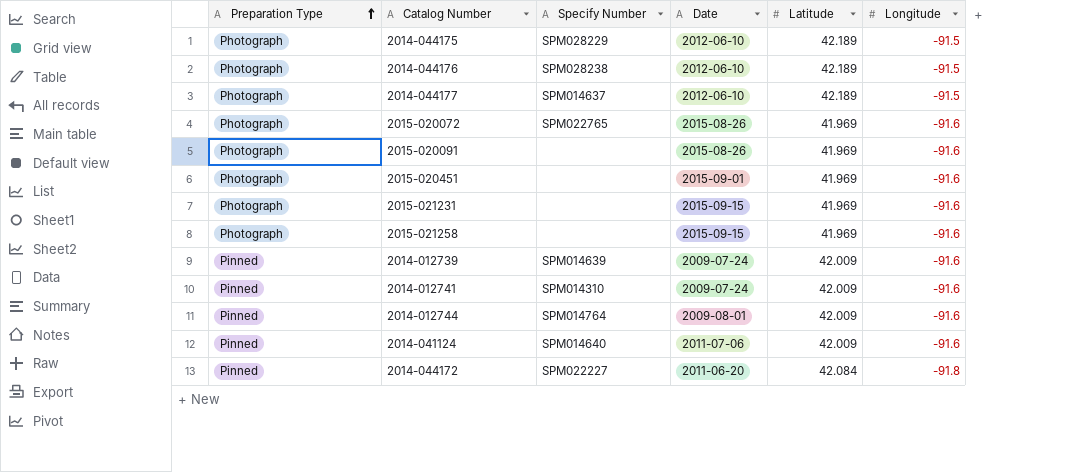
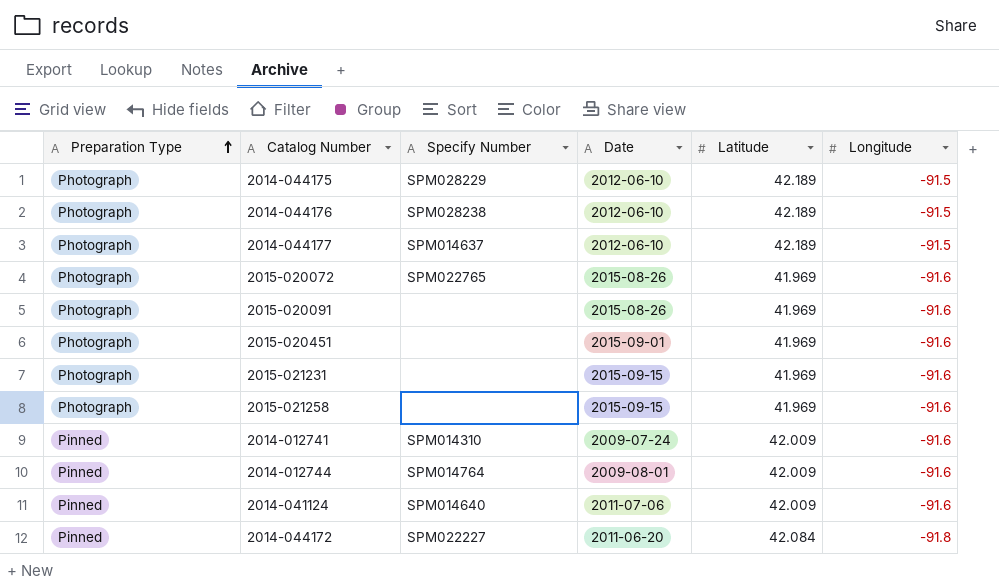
row 2014-012739: Pinned | SPM014639 | 2009-07-24 | 42.009 | -91.6 -> none

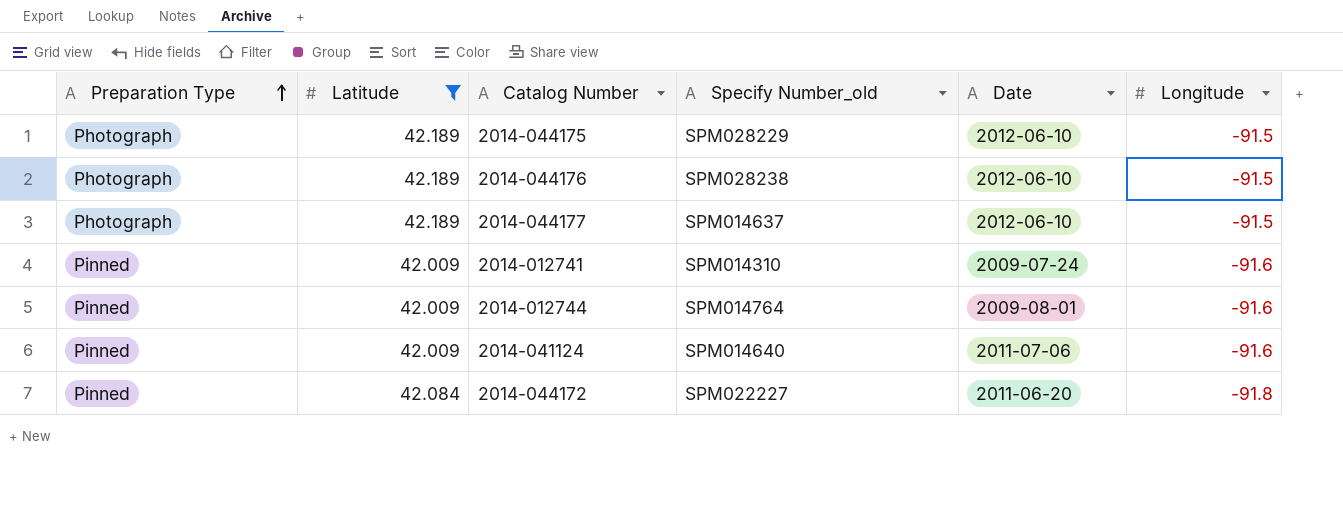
filter: none -> Latitude != 41.969
column Latitude | position: 5 -> 2
column name: Specify Number -> Specify Number_old

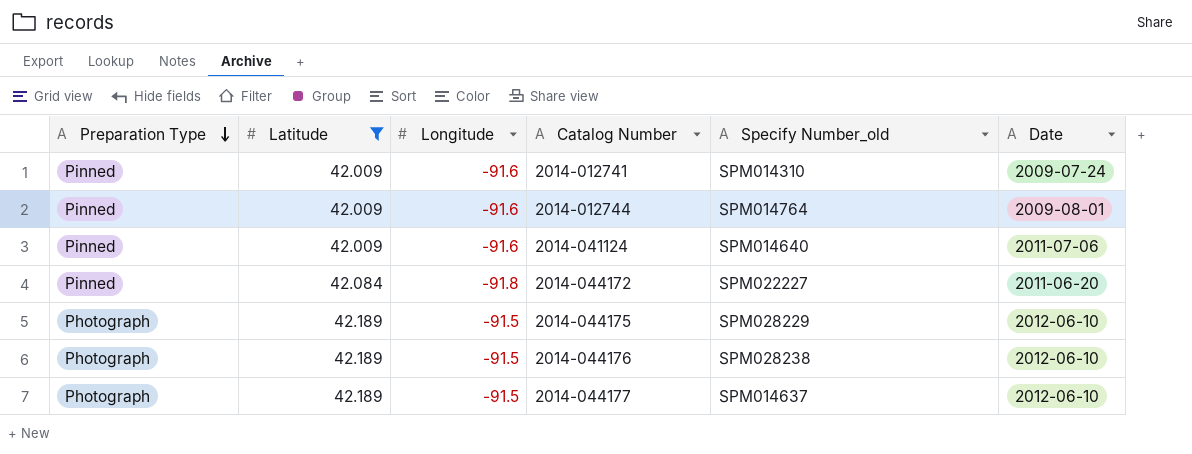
row order: Preparation Type ascending -> Preparation Type descending
column Longitude | position: 6 -> 3

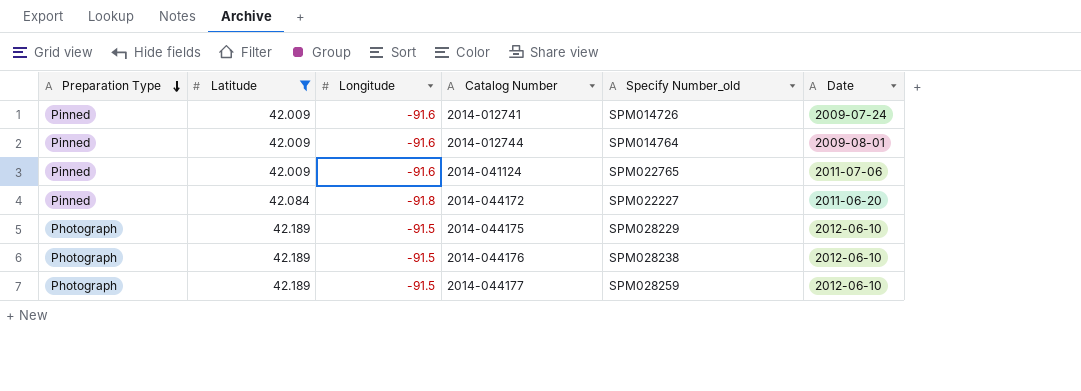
2014-012741 | Specify Number_old: SPM014310 -> SPM014726
2014-041124 | Specify Number_old: SPM014640 -> SPM022765
2014-044177 | Specify Number_old: SPM014637 -> SPM028259

